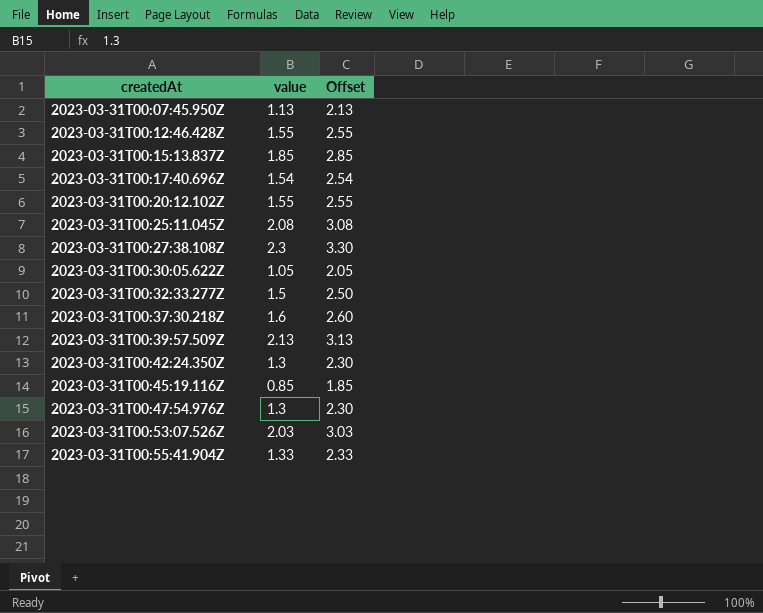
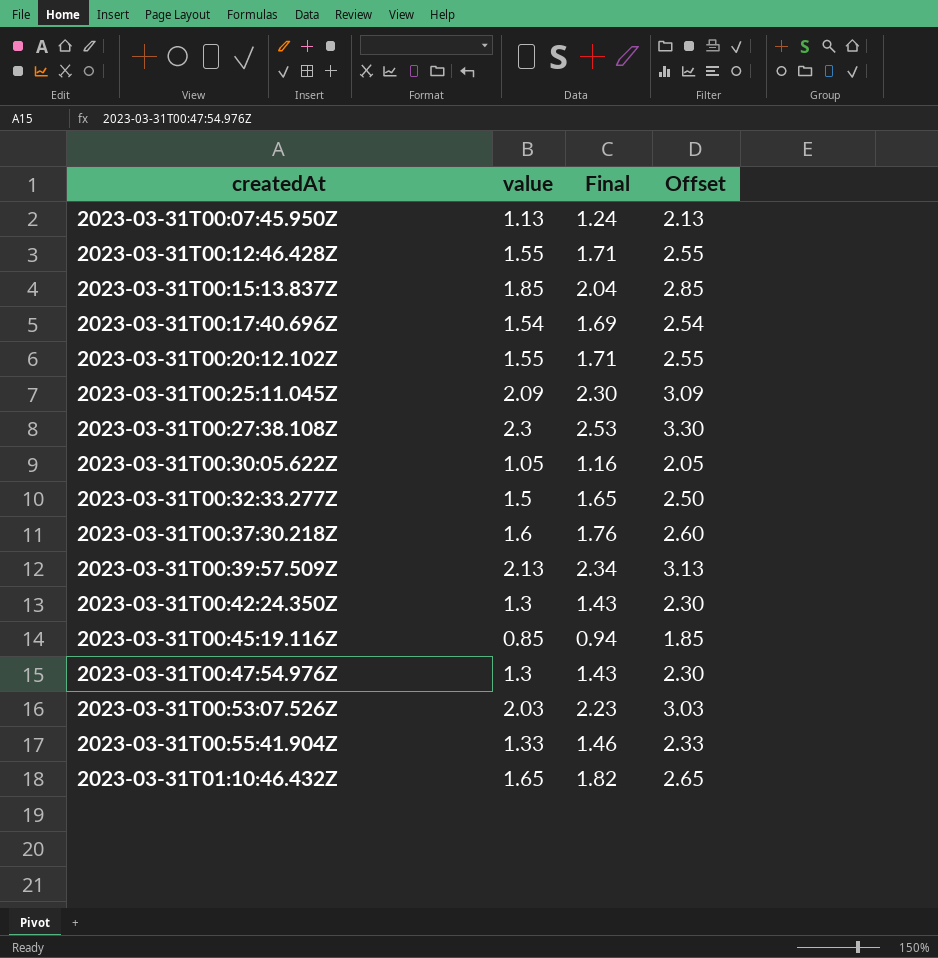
column Final | formula: none -> [value] * 1.1
2023-03-31T00:25:11.045Z | value: 2.08 -> 2.09
2023-03-31T00:25:11.045Z | Offset: 3.08 -> 3.09
row 2023-03-31T01:10:46.432Z: none -> 1.65 | 1.82 | 2.65

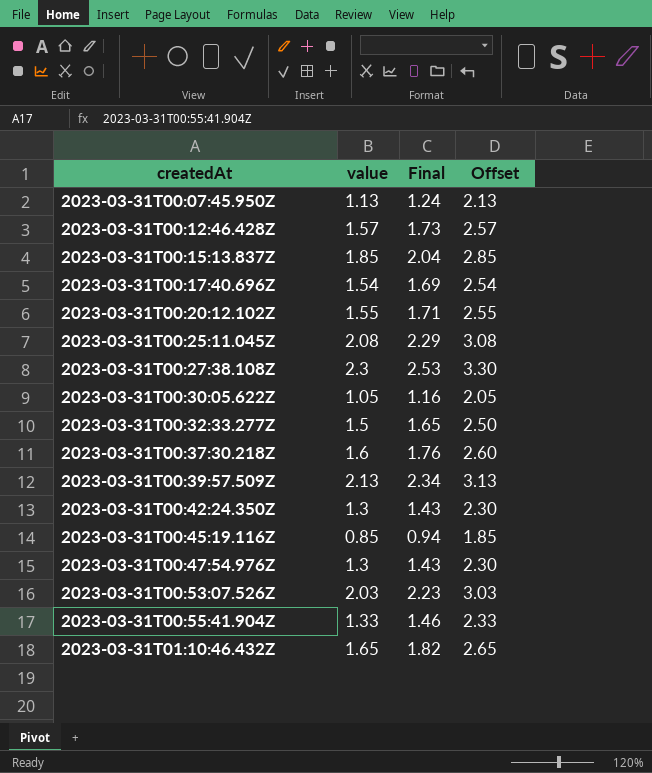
2023-03-31T00:12:46.428Z | value: 1.55 -> 1.57
2023-03-31T00:12:46.428Z | Final: 1.71 -> 1.73
2023-03-31T00:12:46.428Z | Offset: 2.55 -> 2.57
2023-03-31T00:25:11.045Z | value: 2.09 -> 2.08
2023-03-31T00:25:11.045Z | Final: 2.30 -> 2.29
2023-03-31T00:25:11.045Z | Offset: 3.09 -> 3.08

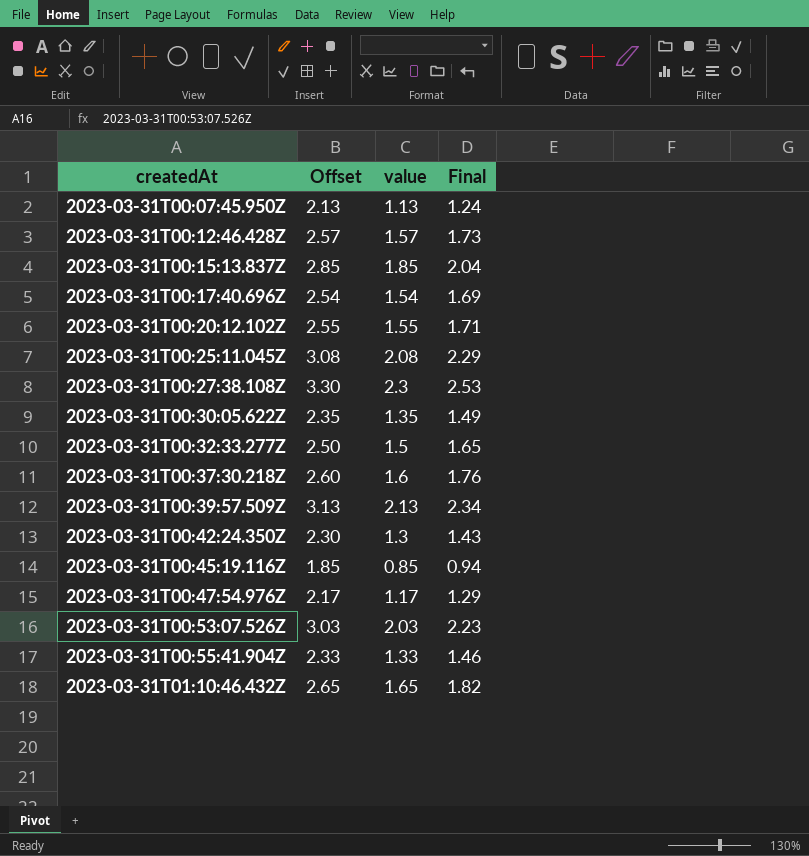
column Offset | position: 4 -> 2
2023-03-31T00:30:05.622Z | Offset: 2.05 -> 2.35
2023-03-31T00:30:05.622Z | value: 1.05 -> 1.35
2023-03-31T00:30:05.622Z | Final: 1.16 -> 1.49
2023-03-31T00:47:54.976Z | Offset: 2.30 -> 2.17
2023-03-31T00:47:54.976Z | value: 1.3 -> 1.17
2023-03-31T00:47:54.976Z | Final: 1.43 -> 1.29

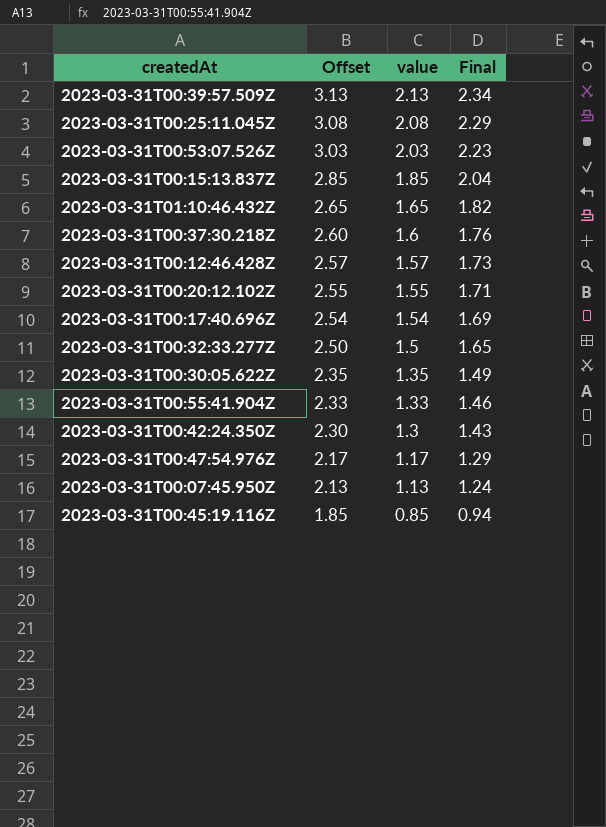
row order: createdAt ascending -> Offset descending
row 2023-03-31T00:27:38.108Z: 3.30 | 2.3 | 2.53 -> none

